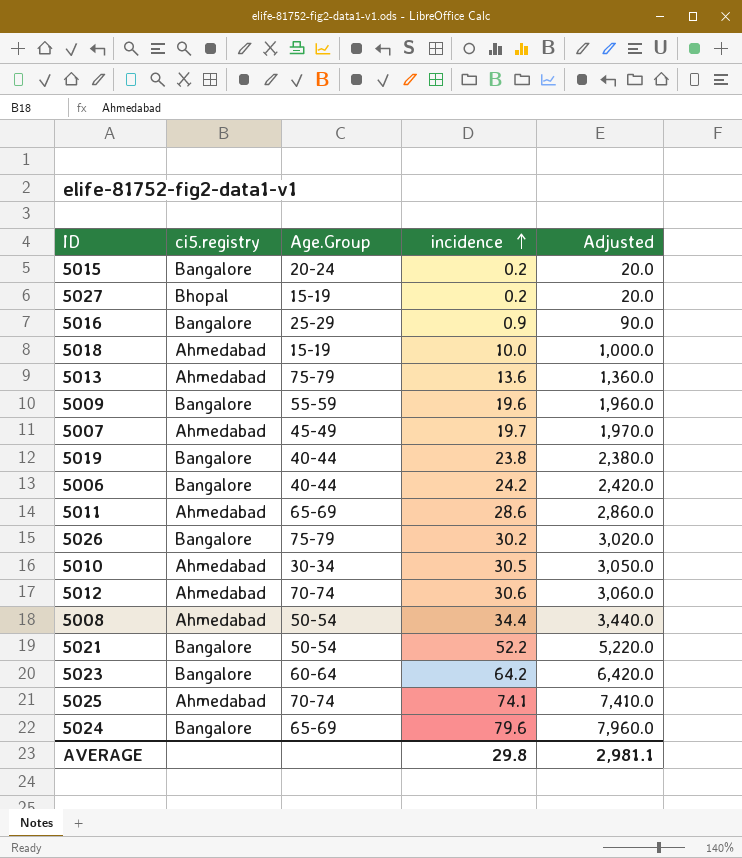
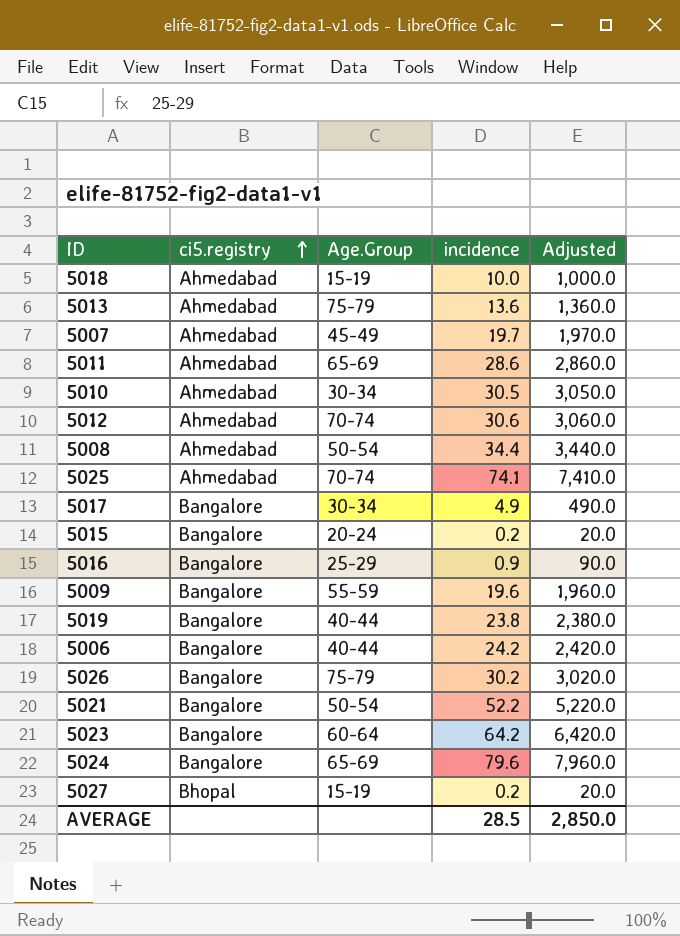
row order: incidence ascending -> ci5.registry ascending
row 5017: none -> Bangalore | 30-34 | 4.9 | 490.0
AVERAGE | incidence: 29.8 -> 28.5
AVERAGE | Adjusted: 2,981.1 -> 2,850.0

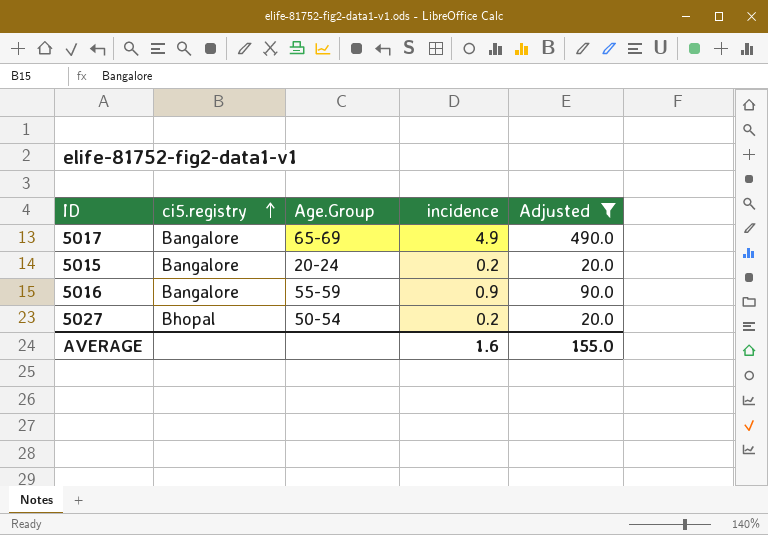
filter: none -> Adjusted <= 490.0
5017 | Age.Group: 30-34 -> 65-69
5016 | Age.Group: 25-29 -> 55-59
5027 | Age.Group: 15-19 -> 50-54
AVERAGE | incidence: 28.5 -> 1.6
AVERAGE | Adjusted: 2,850.0 -> 155.0

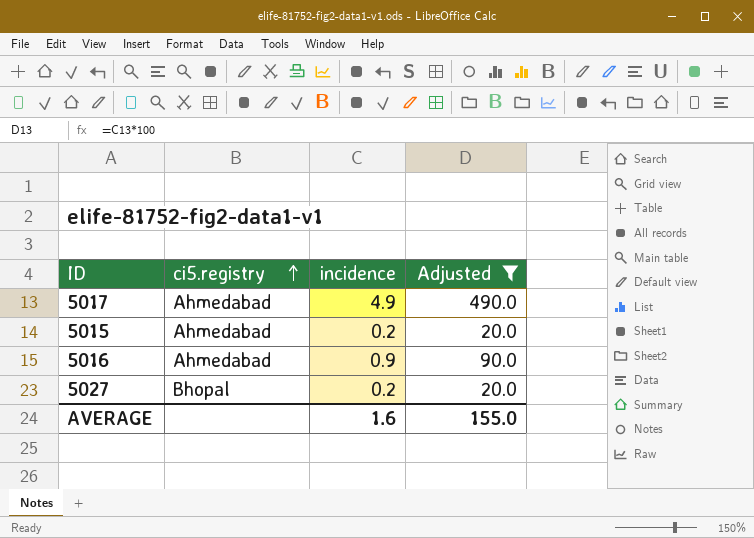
column Age.Group | position: 3 -> none
5017 | ci5.registry: Bangalore -> Ahmedabad
5015 | ci5.registry: Bangalore -> Ahmedabad
5016 | ci5.registry: Bangalore -> Ahmedabad

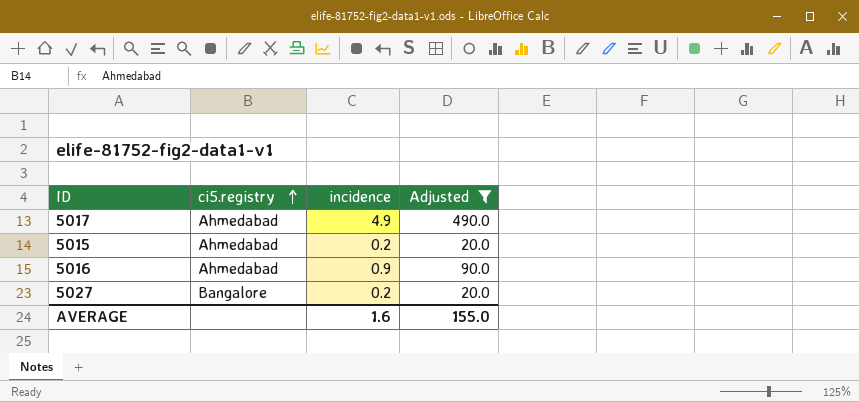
5027 | ci5.registry: Bhopal -> Bangalore

